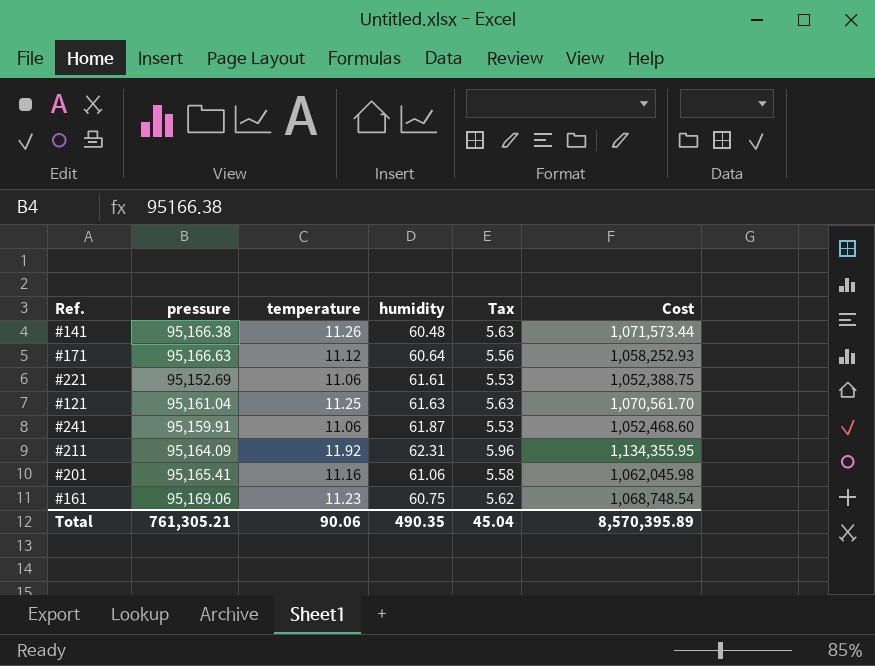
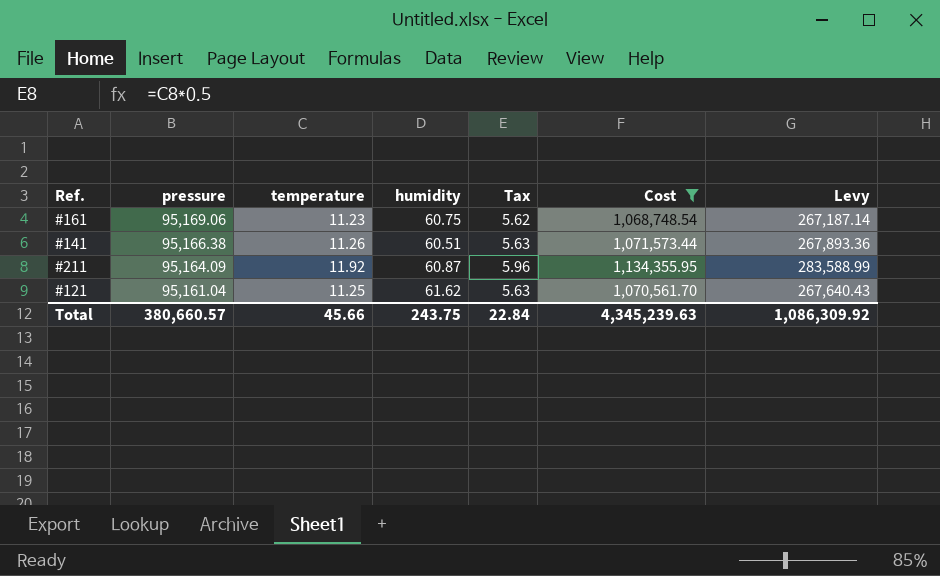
filter: none -> Cost >= 1,068,748.54
row order: none -> pressure descending
column Levy | formula: none -> [Cost] * 0.25
#141 | humidity: 60.48 -> 60.51
#211 | humidity: 62.31 -> 60.87
#121 | humidity: 61.63 -> 61.62
Total | pressure: 761,305.21 -> 380,660.57
Total | temperature: 90.06 -> 45.66
Total | humidity: 490.35 -> 243.75
Total | Tax: 45.04 -> 22.84
Total | Cost: 8,570,395.89 -> 4,345,239.63

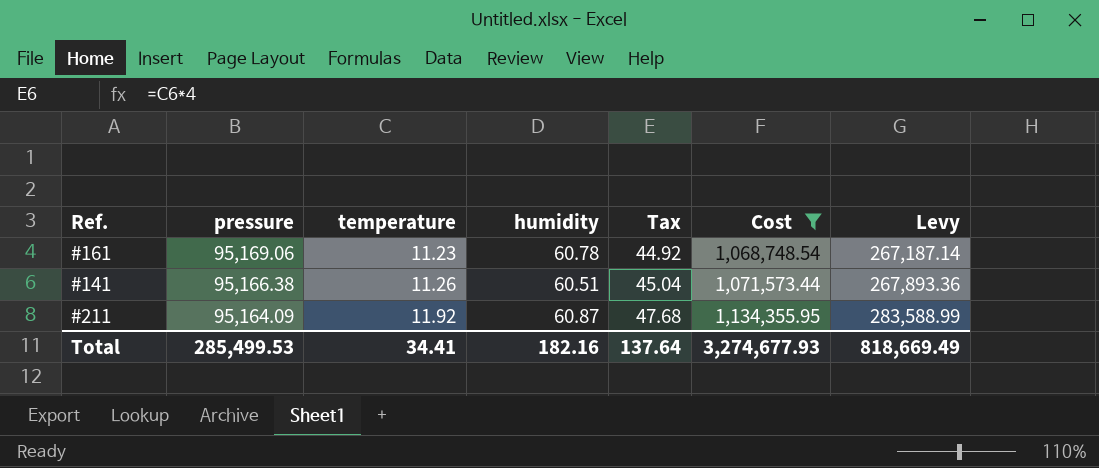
column Tax | formula: [temperature] * 0.5 -> [temperature] * 4
row #121: 95,161.04 | 11.25 | 61.62 | 5.63 | 1,070,561.70 | 267,640.43 -> none
#161 | humidity: 60.75 -> 60.78
Total | pressure: 380,660.57 -> 285,499.53
Total | temperature: 45.66 -> 34.41
Total | humidity: 243.75 -> 182.16
Total | Tax: 22.84 -> 137.64
Total | Cost: 4,345,239.63 -> 3,274,677.93
Total | Levy: 1,086,309.92 -> 818,669.49

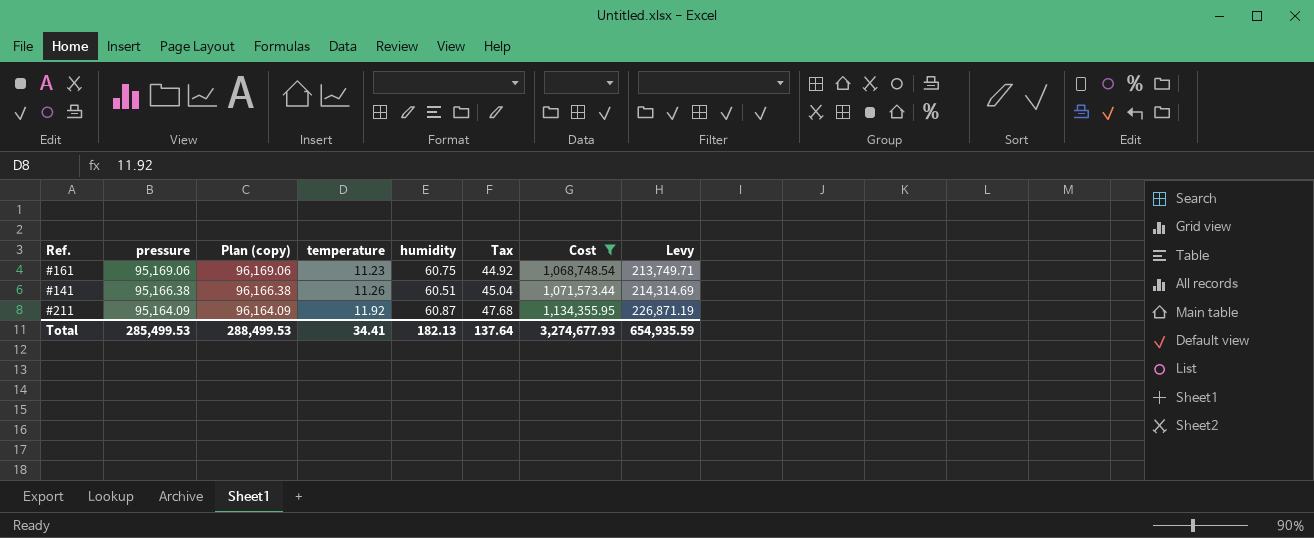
column Plan (copy) | formula: none -> [pressure] + 1000
column Levy | formula: [Cost] * 0.25 -> [Cost] * 0.2
#161 | humidity: 60.78 -> 60.75
Total | humidity: 182.16 -> 182.13
Total | Levy: 818,669.49 -> 654,935.59

